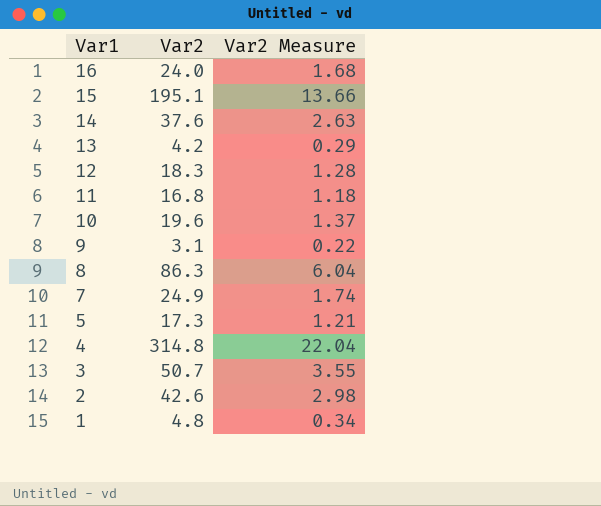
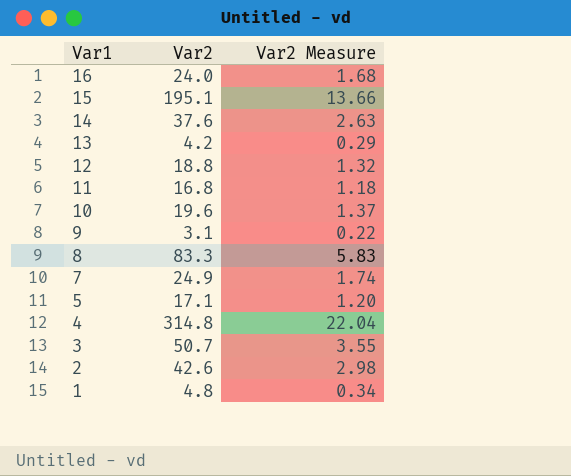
12 | Var2: 18.3 -> 18.8
12 | Var2 Measure: 1.28 -> 1.32
8 | Var2: 86.3 -> 83.3
8 | Var2 Measure: 6.04 -> 5.83
5 | Var2: 17.3 -> 17.1
5 | Var2 Measure: 1.21 -> 1.20

